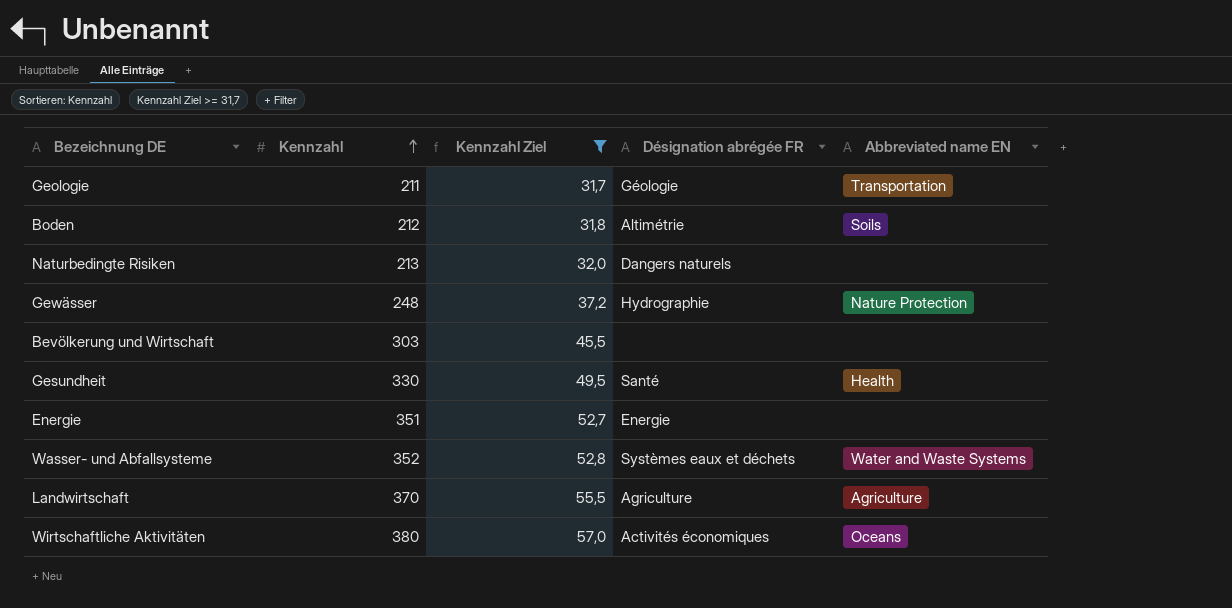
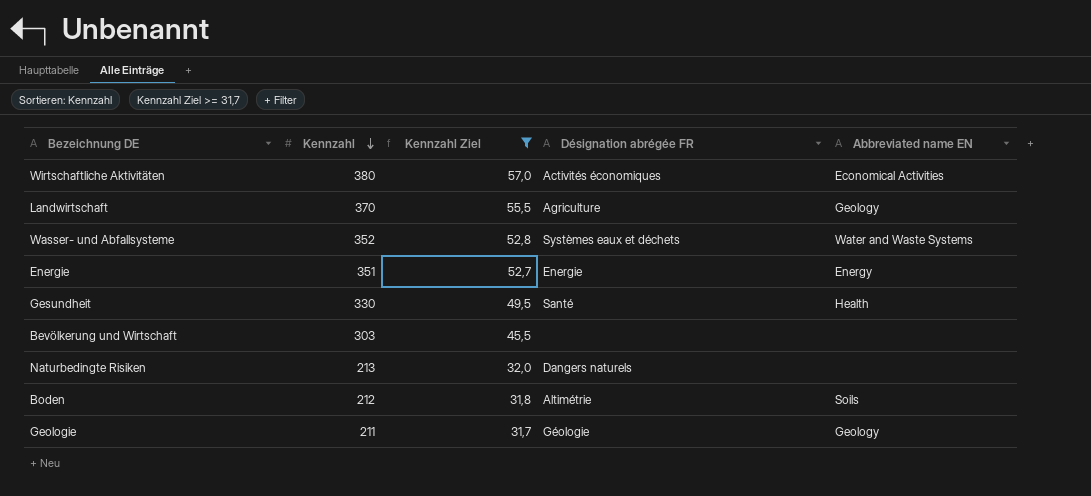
row order: Kennzahl ascending -> Kennzahl descending
row Gewässer: 248 | 37,2 | Hydrographie | Nature Protection -> none
Wirtschaftliche Aktivitäten | Abbreviated name EN: Oceans -> Economical Activities
Landwirtschaft | Abbreviated name EN: Agriculture -> Geology
Energie | Abbreviated name EN: none -> Energy
Geologie | Abbreviated name EN: Transportation -> Geology

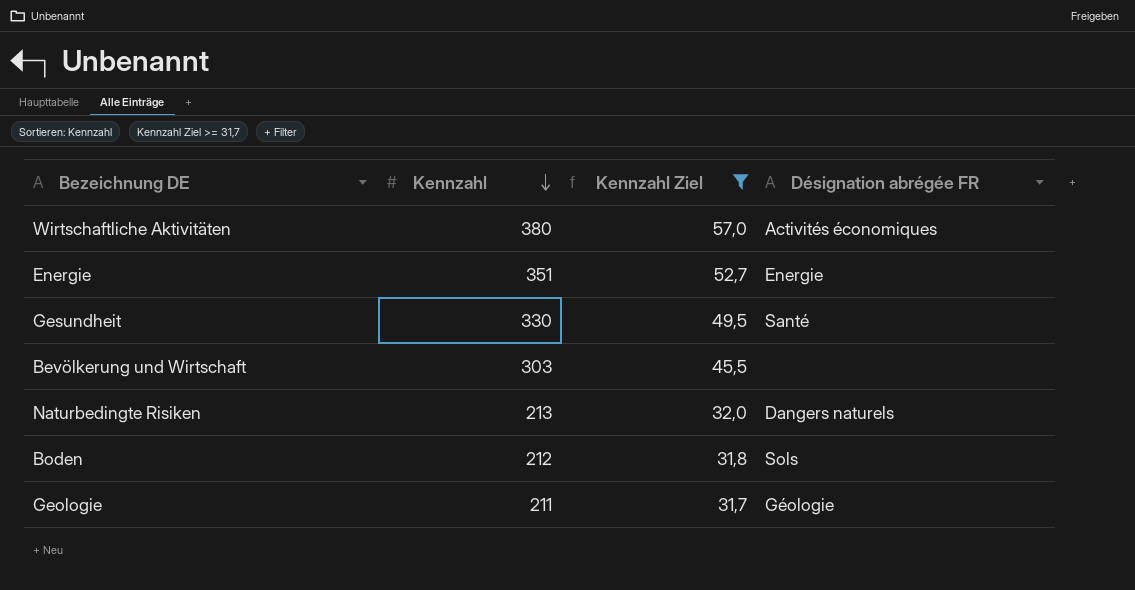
column Abbreviated name EN | position: 5 -> none
row Landwirtschaft: 370 | 55,5 | Agriculture | Geology -> none
row Wasser- und Abfallsysteme: 352 | 52,8 | Systèmes eaux et déchets | Water and Waste Systems -> none
Boden | Désignation abrégée FR: Altimétrie -> Sols

